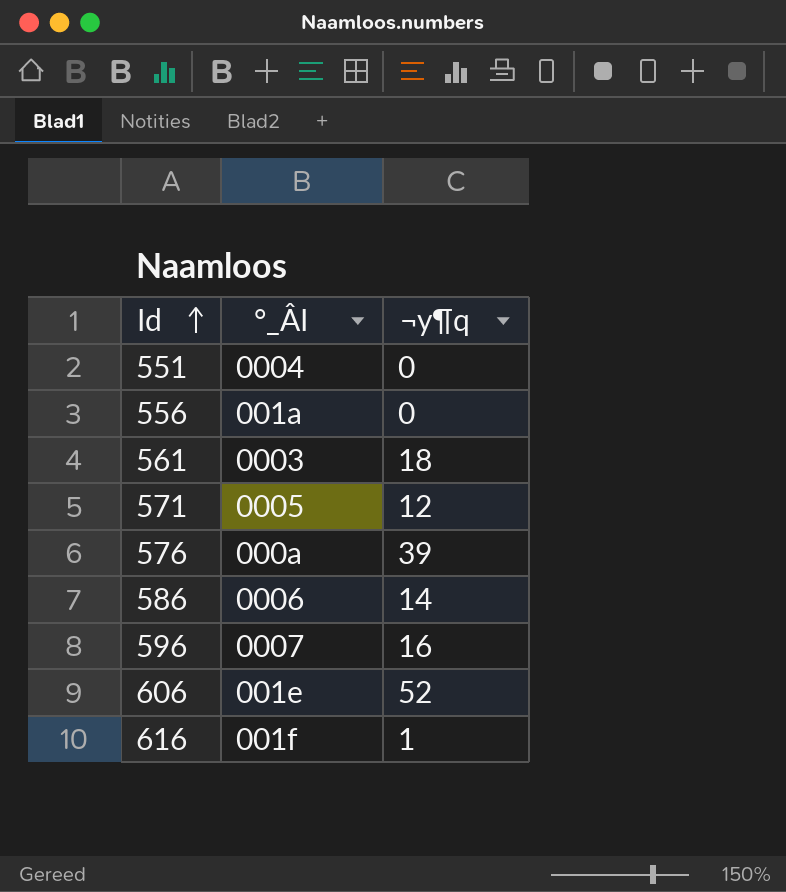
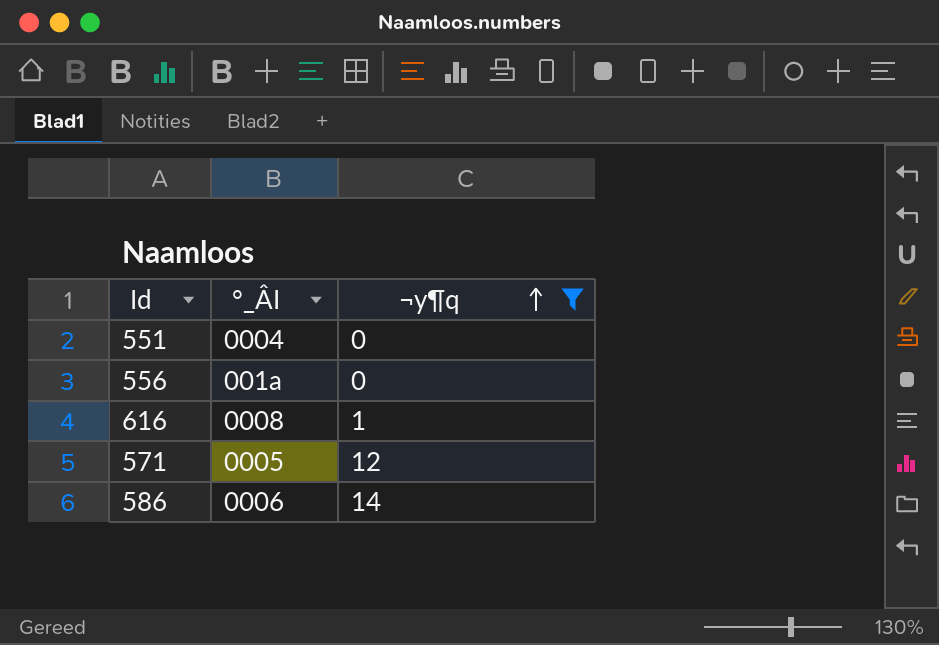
filter: none -> ¬y¶q <= 14
row order: Id ascending -> ¬y¶q ascending
616 | °_ÂI: 001f -> 0008

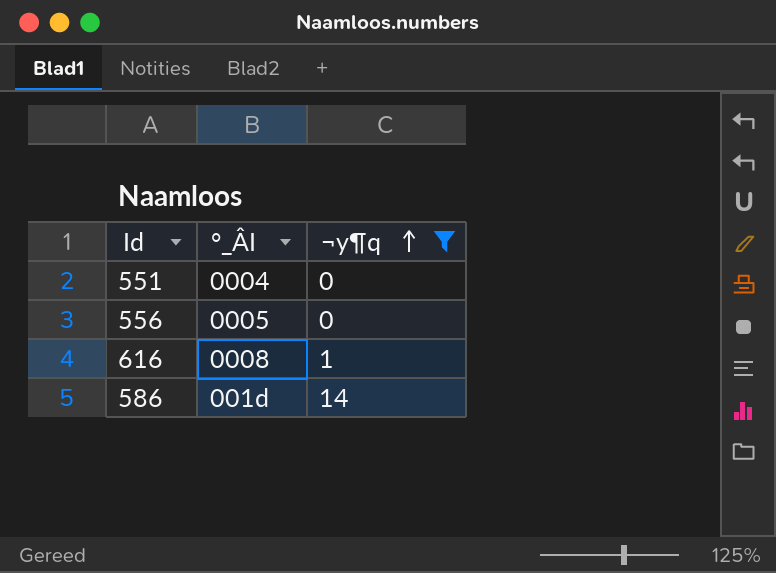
row 571: 0005 | 12 -> none
556 | °_ÂI: 001a -> 0005
586 | °_ÂI: 0006 -> 001d

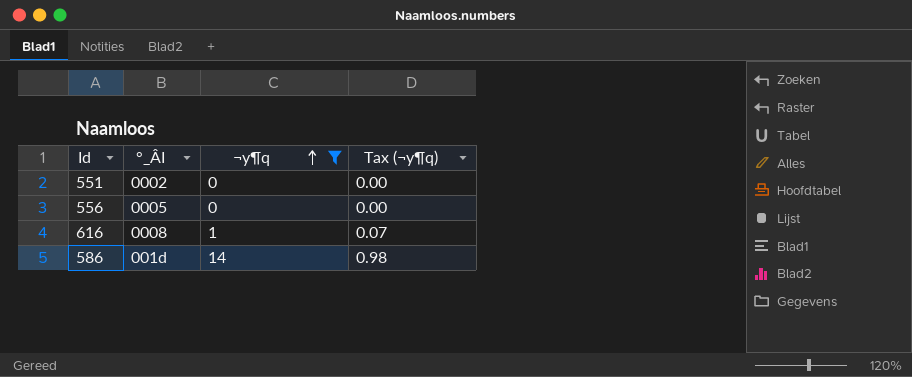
column Tax (¬y¶q) | formula: none -> [¬y¶q] * 0.07
551 | °_ÂI: 0004 -> 0002

